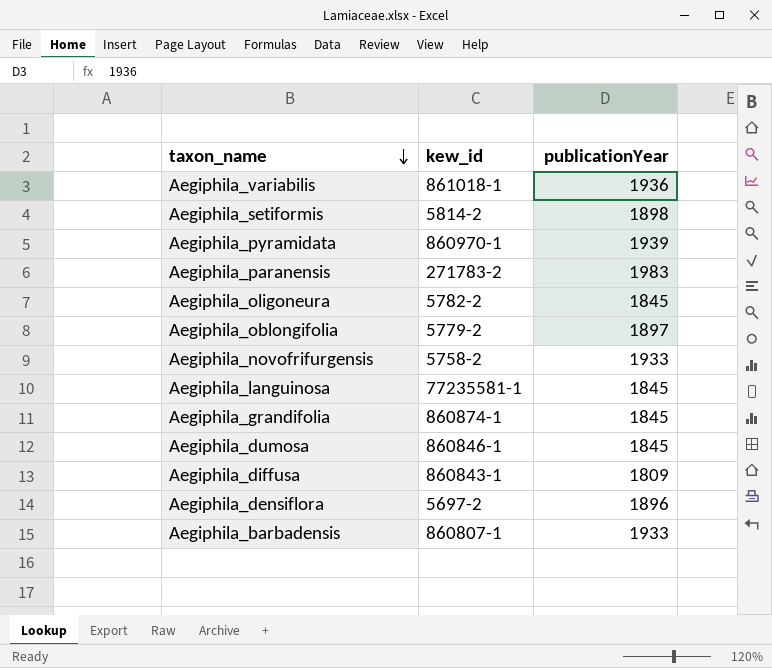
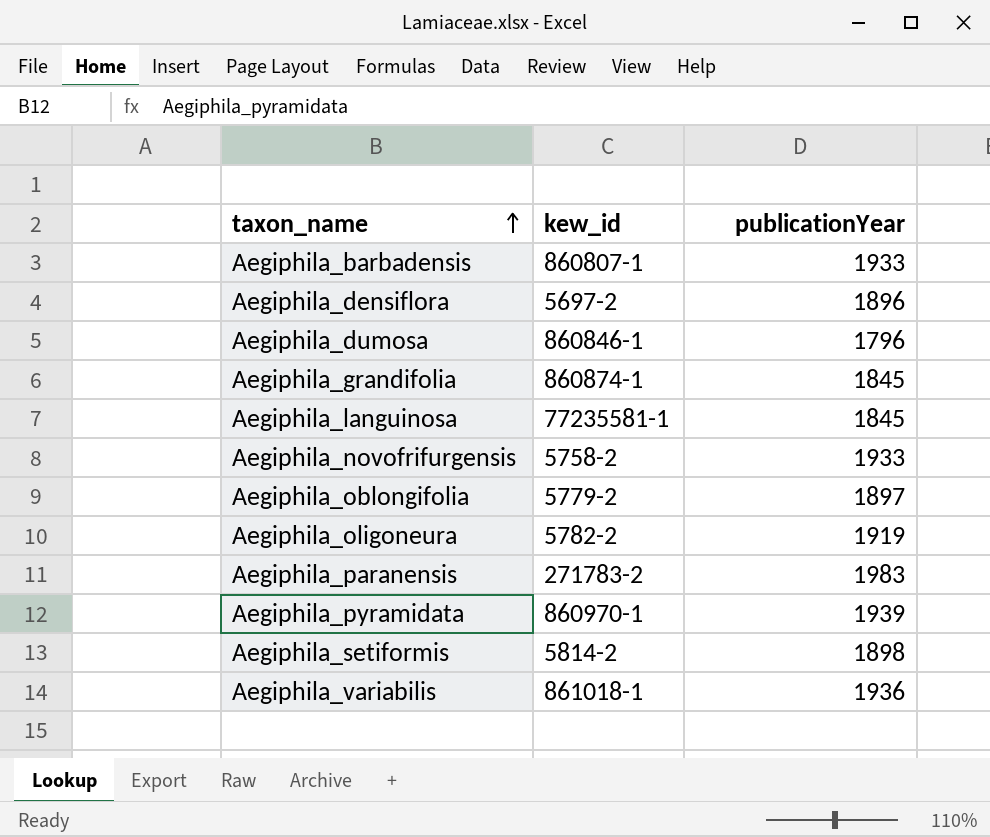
row order: taxon_name descending -> taxon_name ascending
row Aegiphila_diffusa: 860843-1 | 1809 -> none
Aegiphila_dumosa | publicationYear: 1845 -> 1796
Aegiphila_oligoneura | publicationYear: 1845 -> 1919

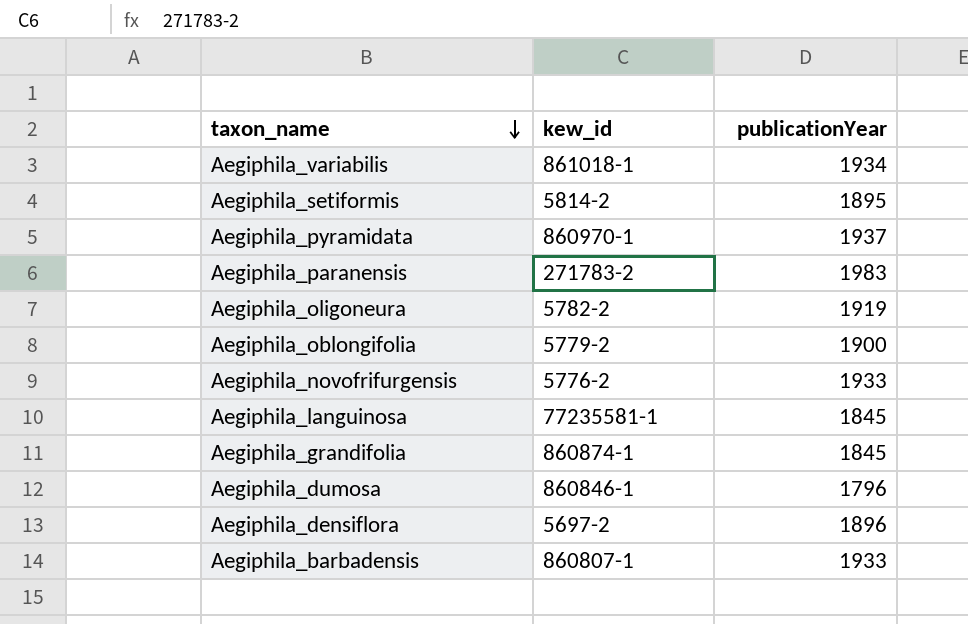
row order: taxon_name ascending -> taxon_name descending
Aegiphila_variabilis | publicationYear: 1936 -> 1934
Aegiphila_setiformis | publicationYear: 1898 -> 1895
Aegiphila_pyramidata | publicationYear: 1939 -> 1937
Aegiphila_oblongifolia | publicationYear: 1897 -> 1900
Aegiphila_novofrifurgensis | kew_id: 5758-2 -> 5776-2

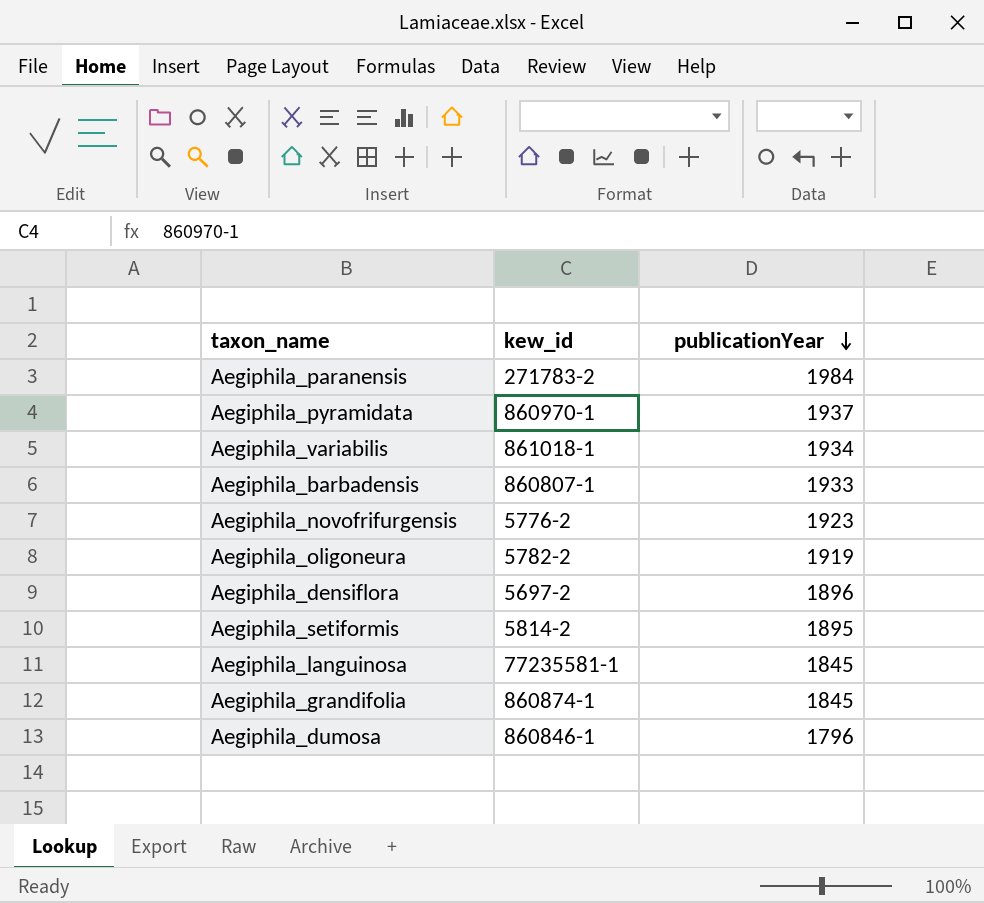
row order: taxon_name descending -> publicationYear descending
row Aegiphila_oblongifolia: 5779-2 | 1900 -> none
Aegiphila_paranensis | publicationYear: 1983 -> 1984
Aegiphila_novofrifurgensis | publicationYear: 1933 -> 1923

